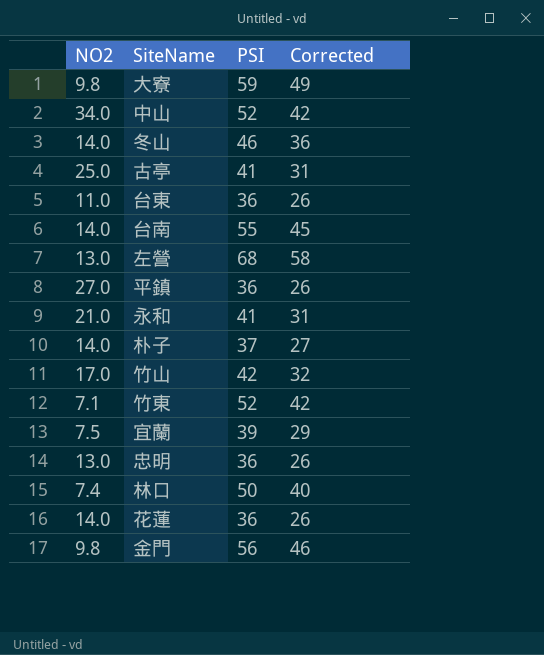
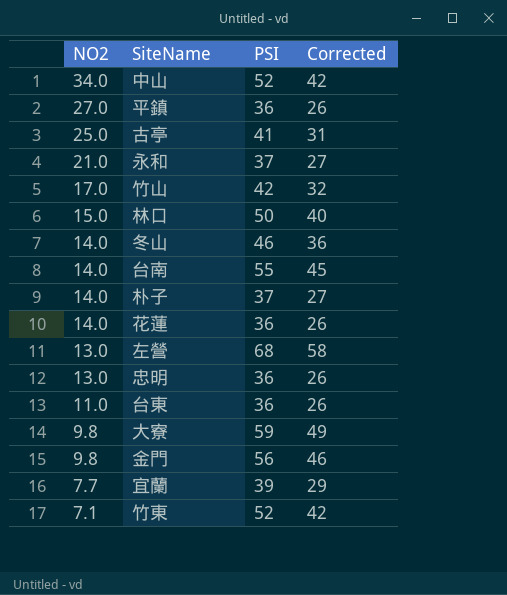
row order: none -> NO2 descending
永和 | PSI: 41 -> 37
永和 | Corrected: 31 -> 27
林口 | NO2: 7.4 -> 15.0
宜蘭 | NO2: 7.5 -> 7.7

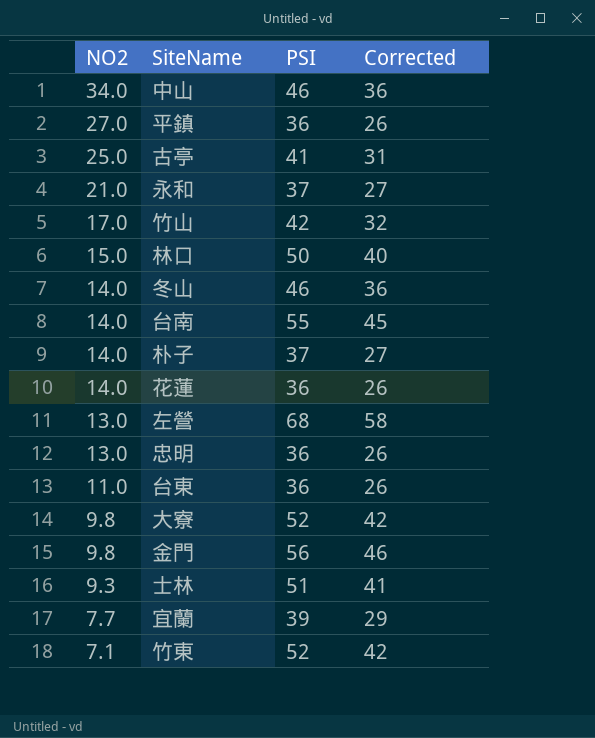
中山 | PSI: 52 -> 46
中山 | Corrected: 42 -> 36
大寮 | PSI: 59 -> 52
大寮 | Corrected: 49 -> 42
row 士林: none -> 9.3 | 51 | 41

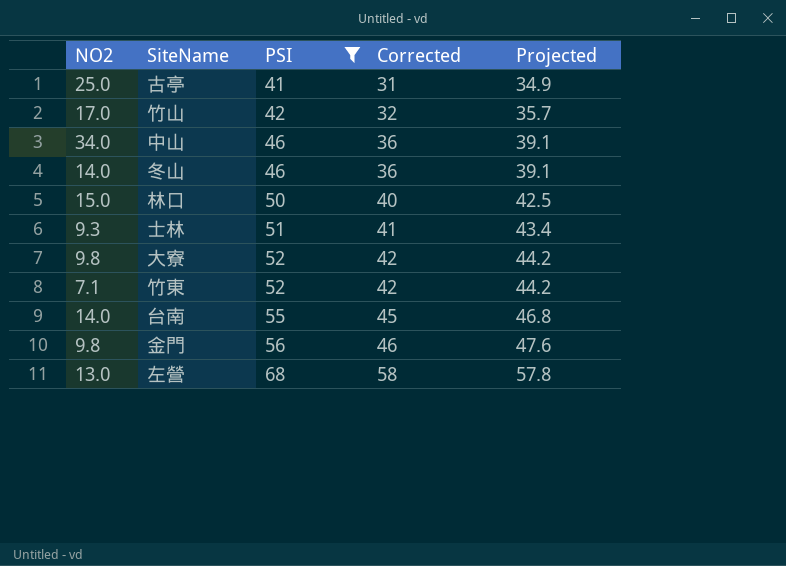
filter: none -> PSI >= 41
row order: NO2 descending -> PSI ascending
column Projected | formula: none -> [PSI] * 0.85

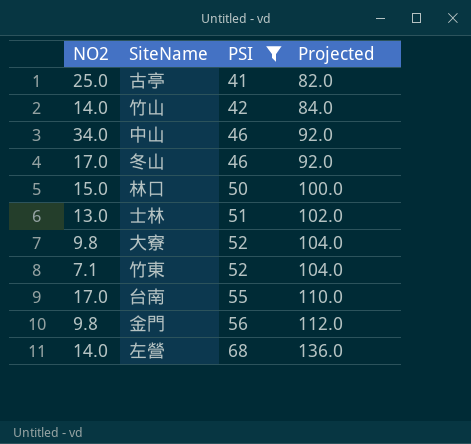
column Corrected | formula: [PSI] - 10 -> none
column Projected | formula: [PSI] * 0.85 -> [PSI] * 2
竹山 | NO2: 17.0 -> 14.0
冬山 | NO2: 14.0 -> 17.0
士林 | NO2: 9.3 -> 13.0
台南 | NO2: 14.0 -> 17.0
左營 | NO2: 13.0 -> 14.0

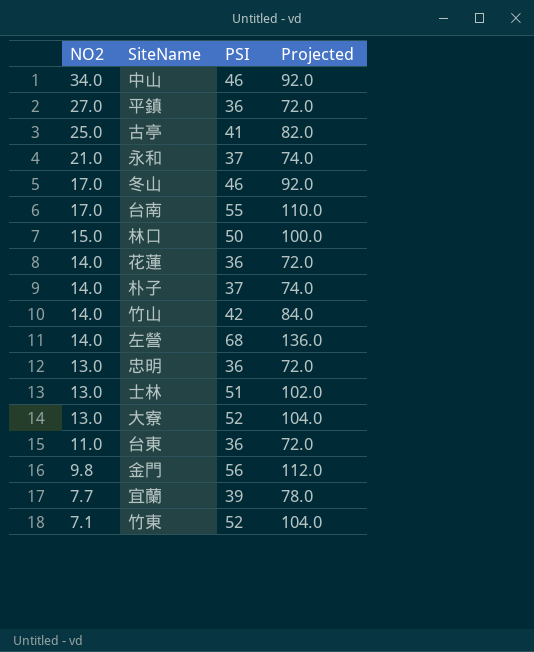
filter: PSI >= 41 -> none
row order: PSI ascending -> NO2 descending
大寮 | NO2: 9.8 -> 13.0

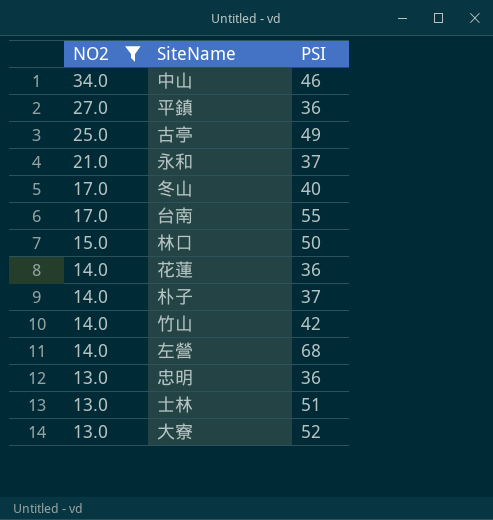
filter: none -> NO2 >= 13.0
column Projected | formula: [PSI] * 2 -> none
古亭 | PSI: 41 -> 49
冬山 | PSI: 46 -> 40

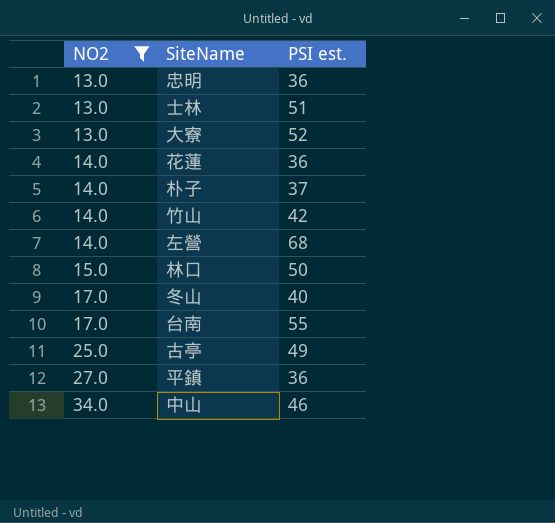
row order: NO2 descending -> NO2 ascending
column name: PSI -> PSI est.
row 永和: 21.0 | 37 -> none

